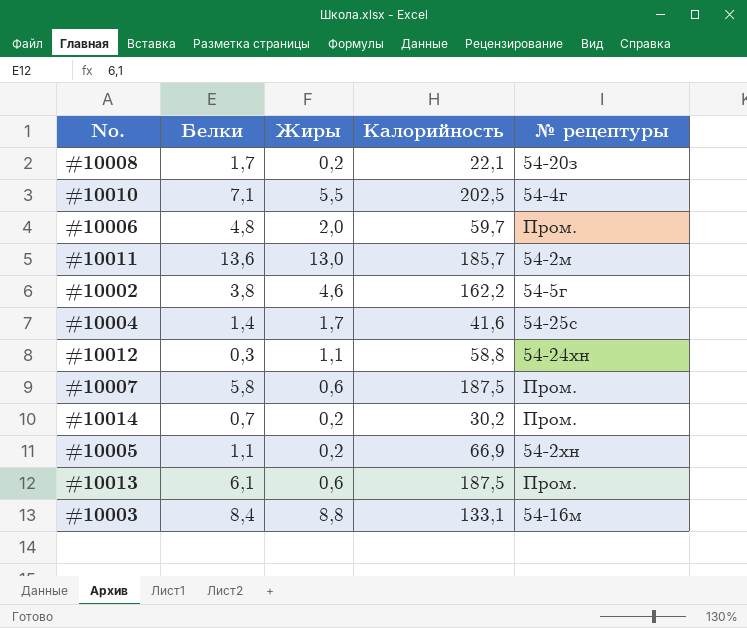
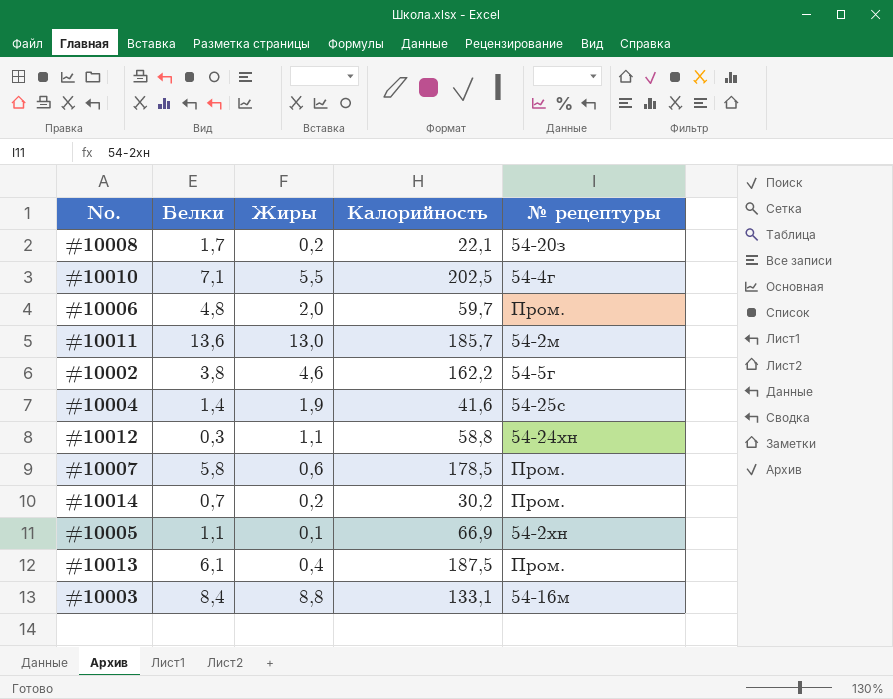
#10004 | Жиры: 1,7 -> 1,9
#10007 | Калорийность: 187,5 -> 178,5
#10005 | Жиры: 0,2 -> 0,1
#10013 | Жиры: 0,6 -> 0,4

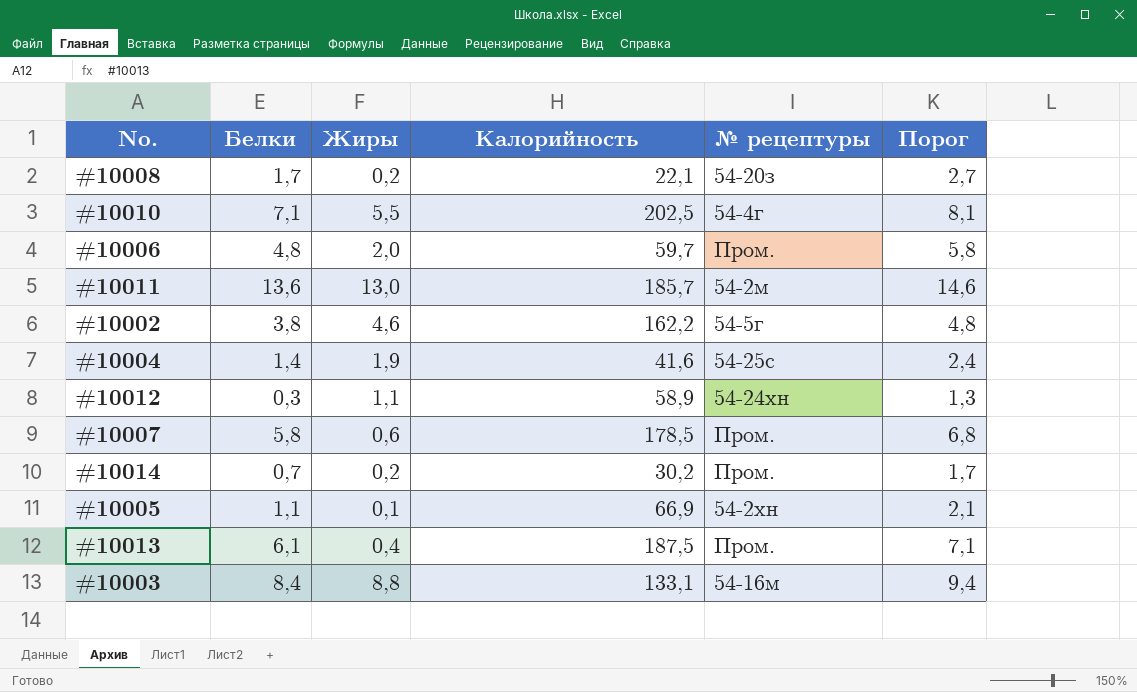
column Порог | formula: none -> [Белки] + 1
#10012 | Калорийность: 58,8 -> 58,9

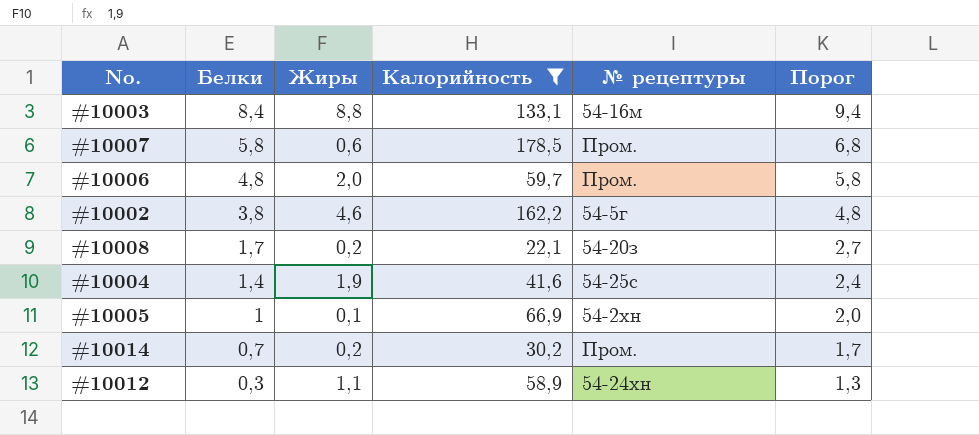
filter: none -> Калорийность <= 178,5
row order: none -> Белки descending
#10005 | Белки: 1,1 -> 1
#10005 | Порог: 2,1 -> 2,0

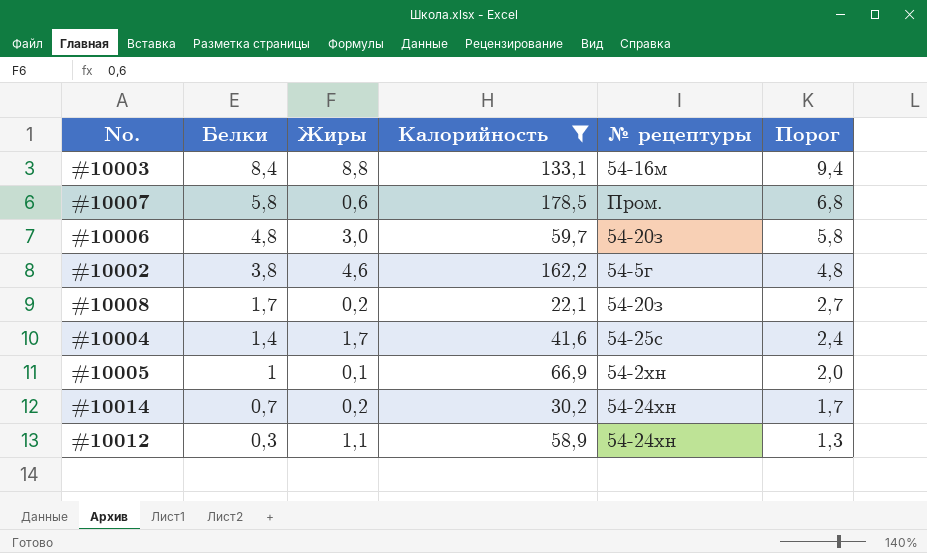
#10006 | Жиры: 2,0 -> 3,0
#10006 | № рецептуры: Пром. -> 54-20з
#10004 | Жиры: 1,9 -> 1,7
#10014 | № рецептуры: Пром. -> 54-24хн

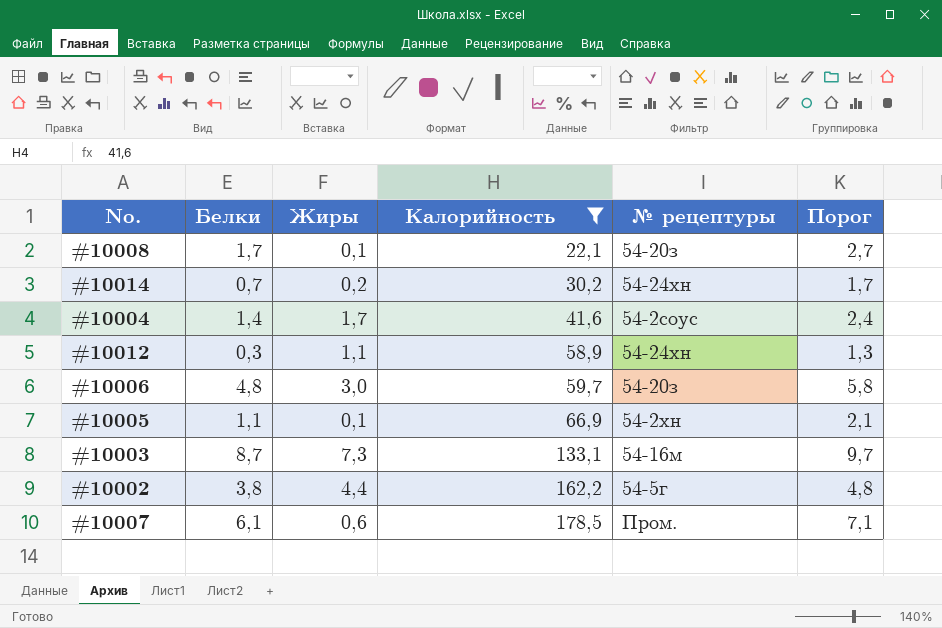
row order: Белки descending -> Калорийность ascending
#10008 | Жиры: 0,2 -> 0,1
#10004 | № рецептуры: 54-25с -> 54-2соус
#10005 | Белки: 1 -> 1,1
#10005 | Порог: 2,0 -> 2,1
#10003 | Белки: 8,4 -> 8,7
#10003 | Жиры: 8,8 -> 7,3
#10003 | Порог: 9,4 -> 9,7
#10002 | Жиры: 4,6 -> 4,4
#10007 | Белки: 5,8 -> 6,1
#10007 | Порог: 6,8 -> 7,1

